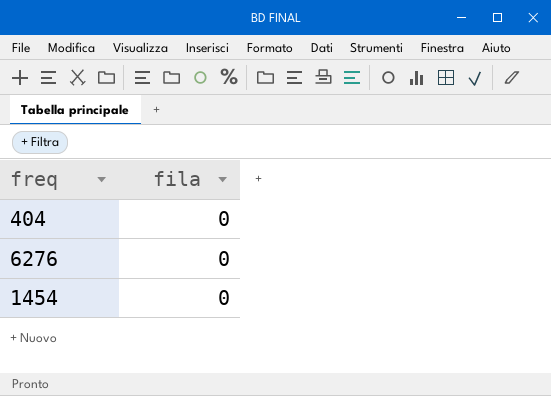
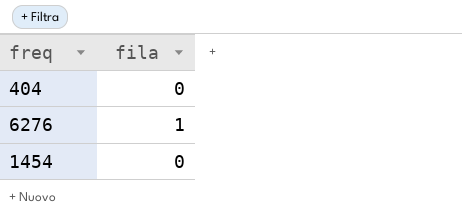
6276 | fila: 0 -> 1

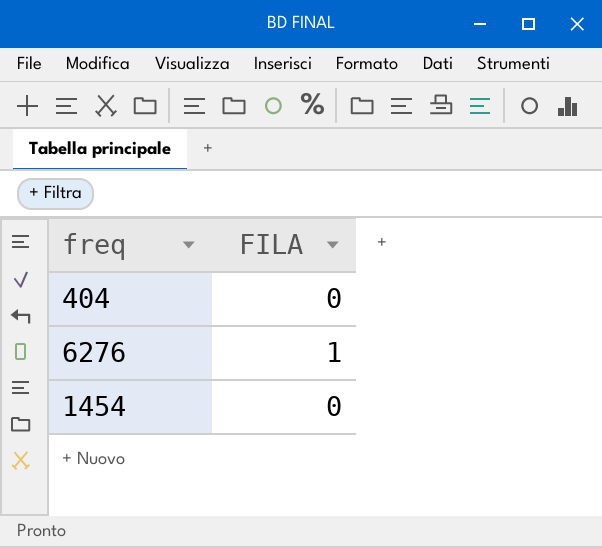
column name: fila -> FILA

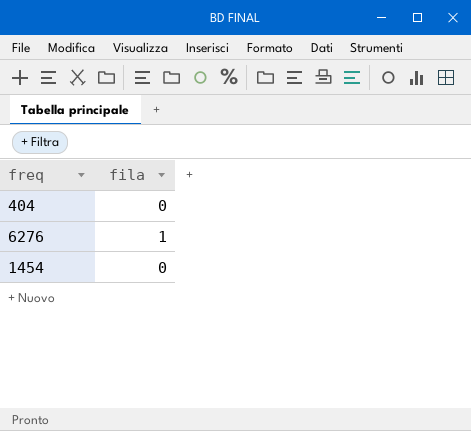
column name: FILA -> fila

